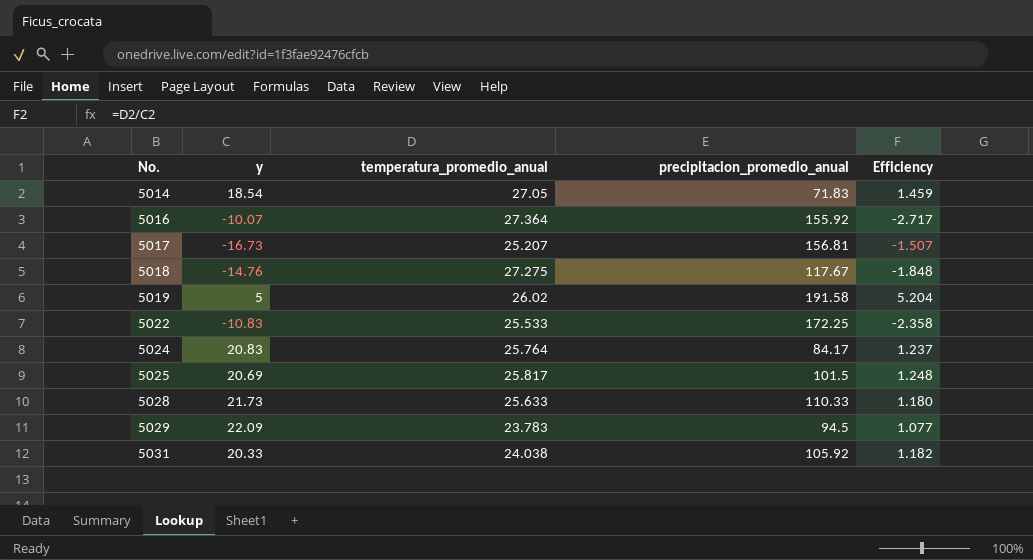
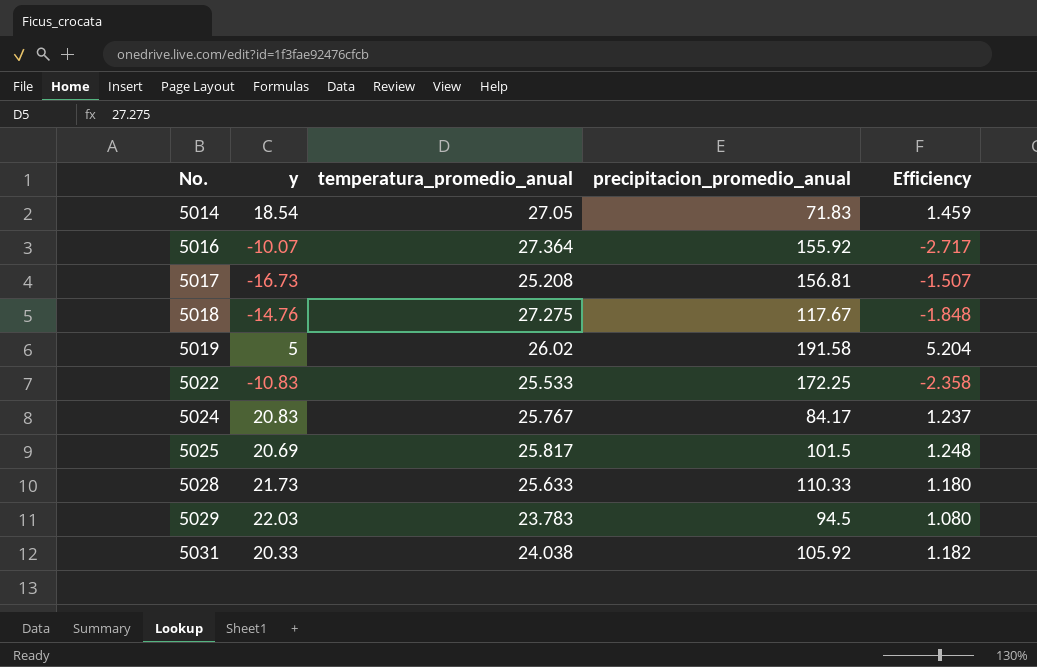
5017 | temperatura_promedio_anual: 25.207 -> 25.208
5024 | temperatura_promedio_anual: 25.764 -> 25.767
5029 | y: 22.09 -> 22.03
5029 | Efficiency: 1.077 -> 1.080

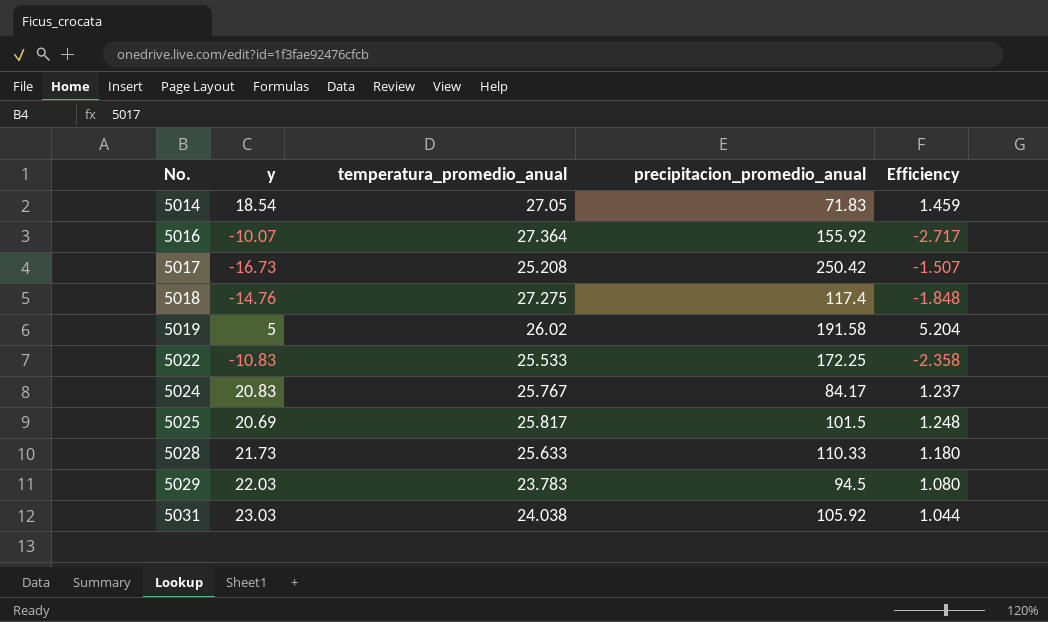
5017 | precipitacion_promedio_anual: 156.81 -> 250.42
5018 | precipitacion_promedio_anual: 117.67 -> 117.4
5031 | y: 20.33 -> 23.03
5031 | Efficiency: 1.182 -> 1.044

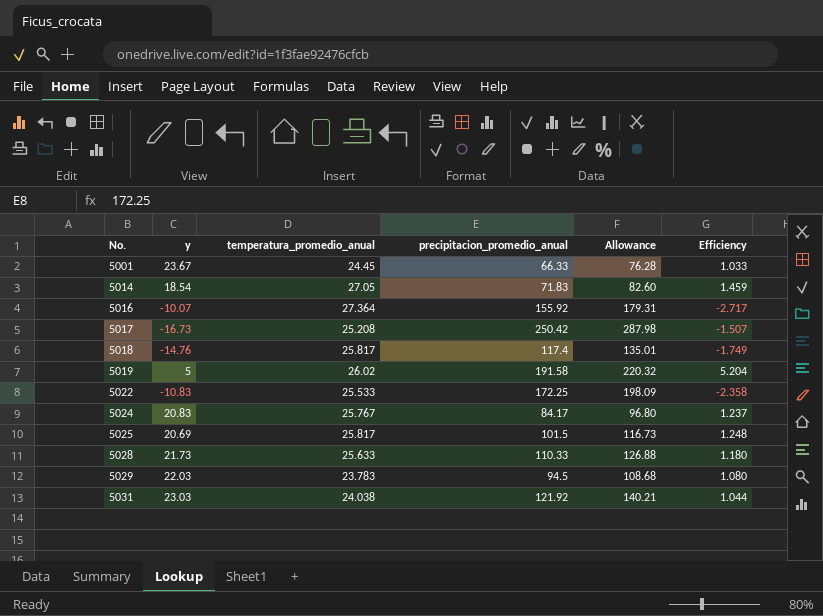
column Allowance | formula: none -> [precipitacion_promedio_anual] * 1.15
row 5001: none -> 23.67 | 24.45 | 66.33 | 76.28 | 1.033
5018 | temperatura_promedio_anual: 27.275 -> 25.817
5018 | Efficiency: -1.848 -> -1.749
5031 | precipitacion_promedio_anual: 105.92 -> 121.92

